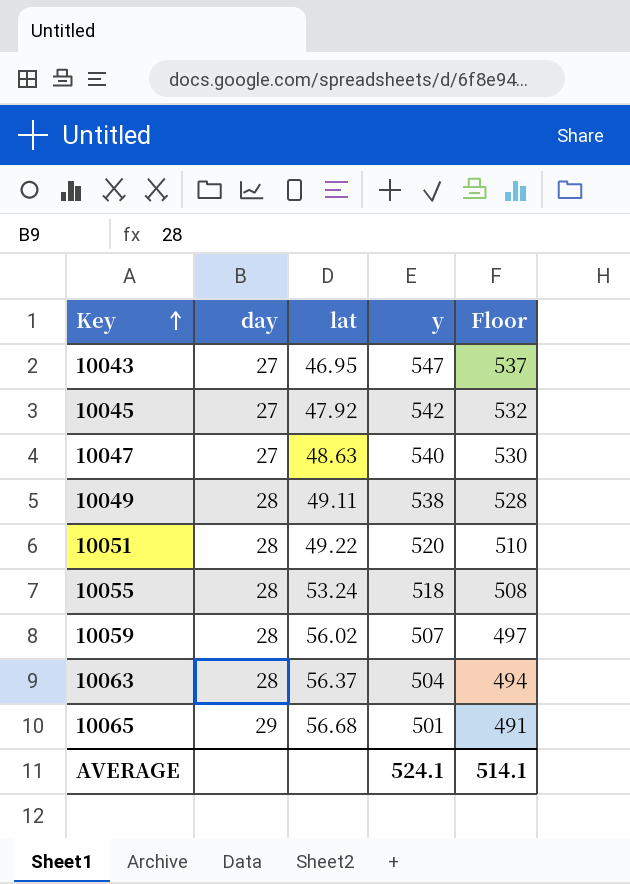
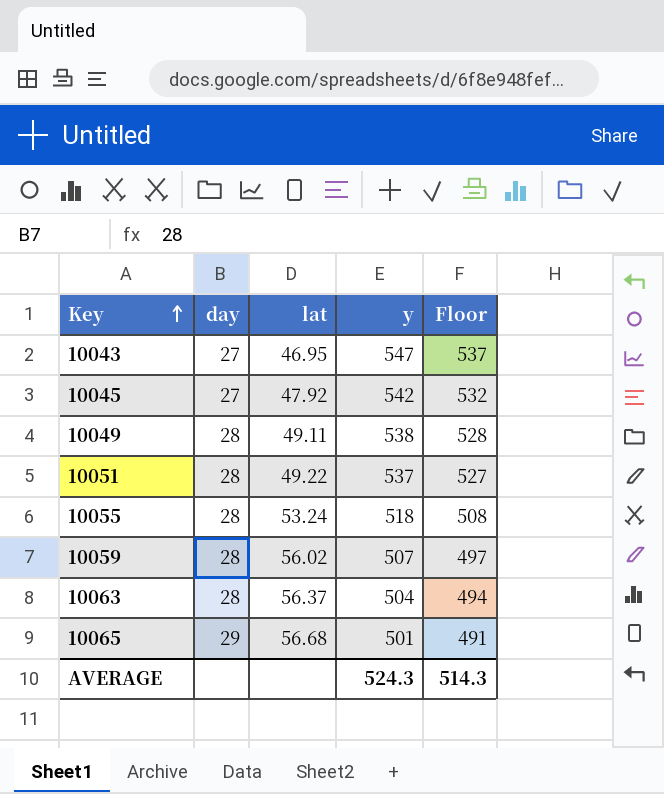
row 10047: 27 | 48.63 | 540 | 530 -> none
10051 | y: 520 -> 537
10051 | Floor: 510 -> 527
AVERAGE | y: 524.1 -> 524.3
AVERAGE | Floor: 514.1 -> 514.3

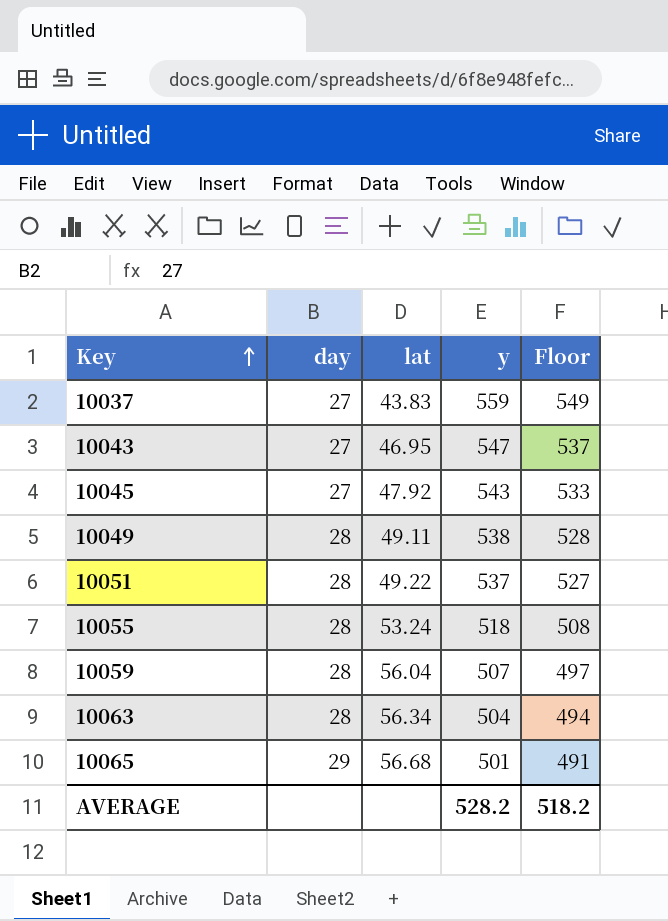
row 10037: none -> 27 | 43.83 | 559 | 549
10045 | y: 542 -> 543
10045 | Floor: 532 -> 533
10059 | lat: 56.02 -> 56.04
10063 | lat: 56.37 -> 56.34
AVERAGE | y: 524.3 -> 528.2
AVERAGE | Floor: 514.3 -> 518.2

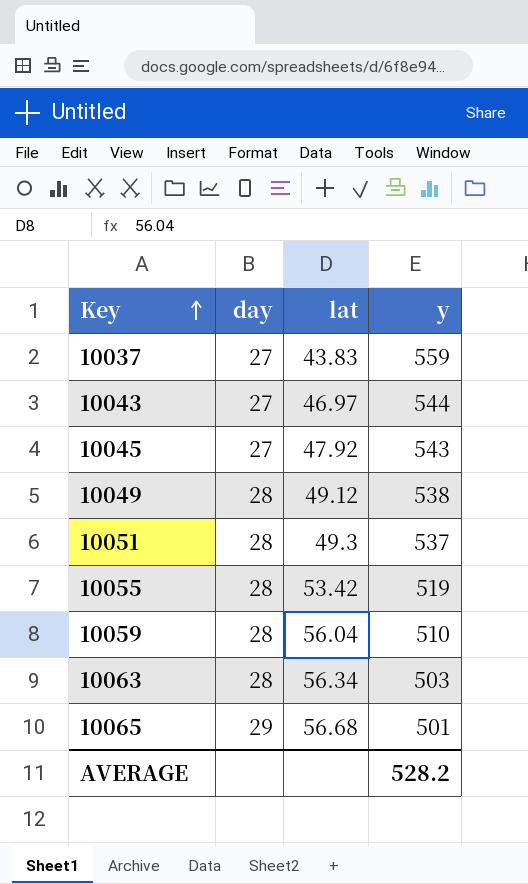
column Floor | formula: [y] - 10 -> none
10043 | lat: 46.95 -> 46.97
10043 | y: 547 -> 544
10049 | lat: 49.11 -> 49.12
10051 | lat: 49.22 -> 49.3
10055 | lat: 53.24 -> 53.42
10055 | y: 518 -> 519
10059 | y: 507 -> 510
10063 | y: 504 -> 503

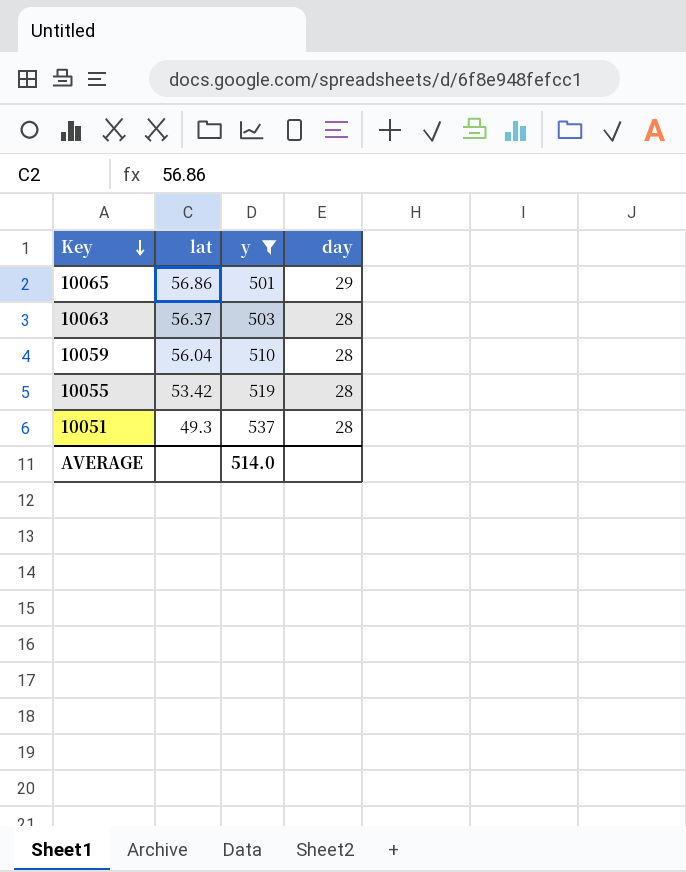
filter: none -> y <= 537
row order: Key ascending -> Key descending
column day | position: 2 -> 4
10065 | lat: 56.68 -> 56.86
10063 | lat: 56.34 -> 56.37
AVERAGE | y: 528.2 -> 514.0

